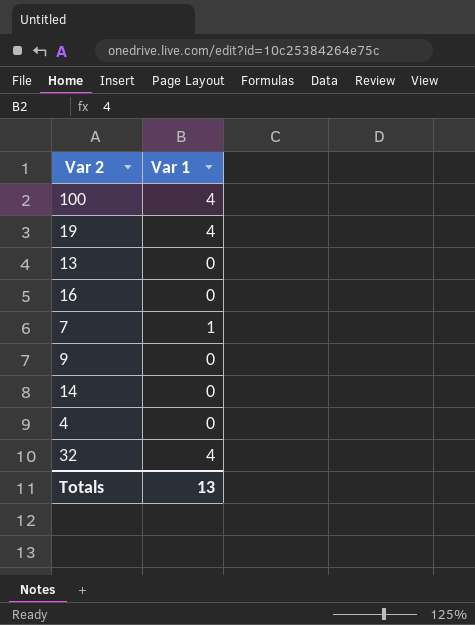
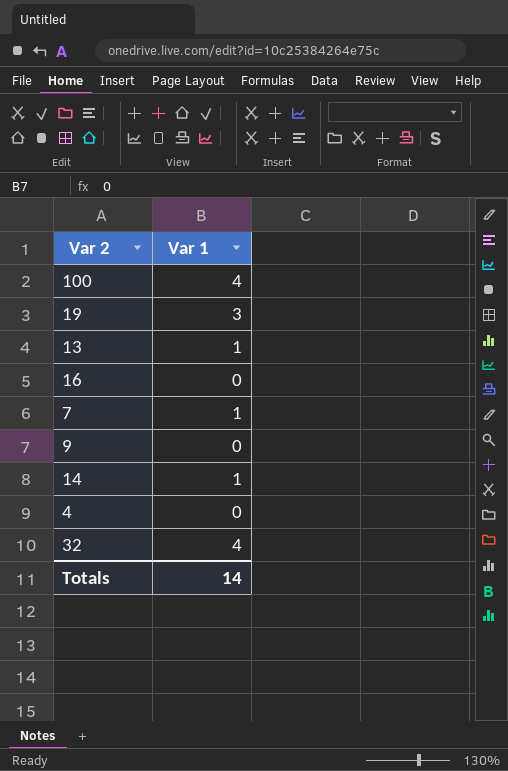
19 | Var 1: 4 -> 3
13 | Var 1: 0 -> 1
14 | Var 1: 0 -> 1
Totals | Var 1: 13 -> 14

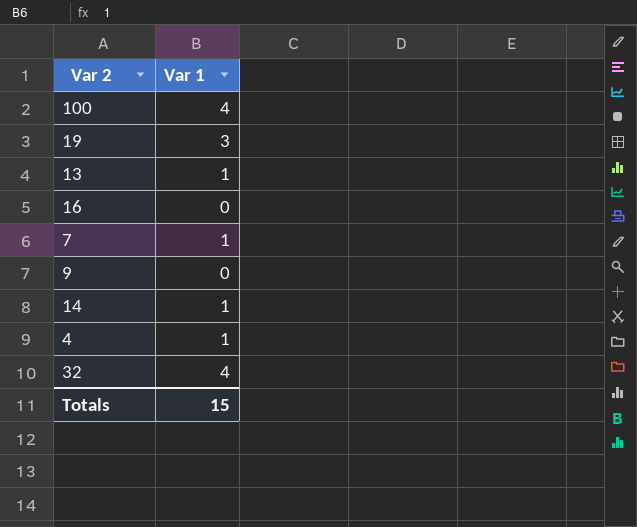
4 | Var 1: 0 -> 1
Totals | Var 1: 14 -> 15

